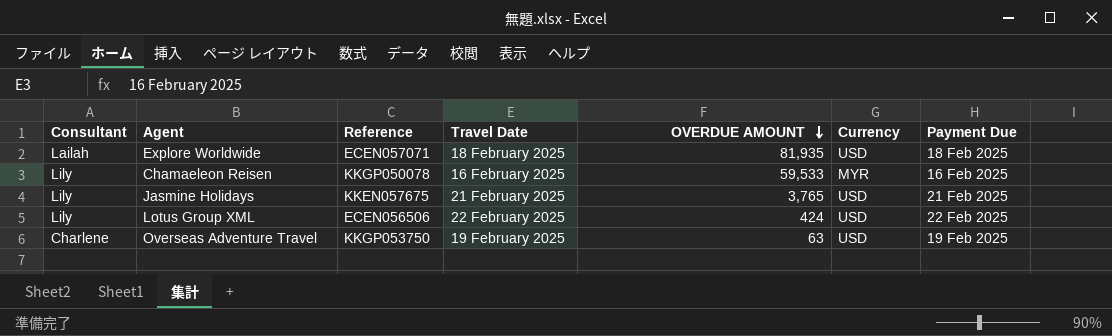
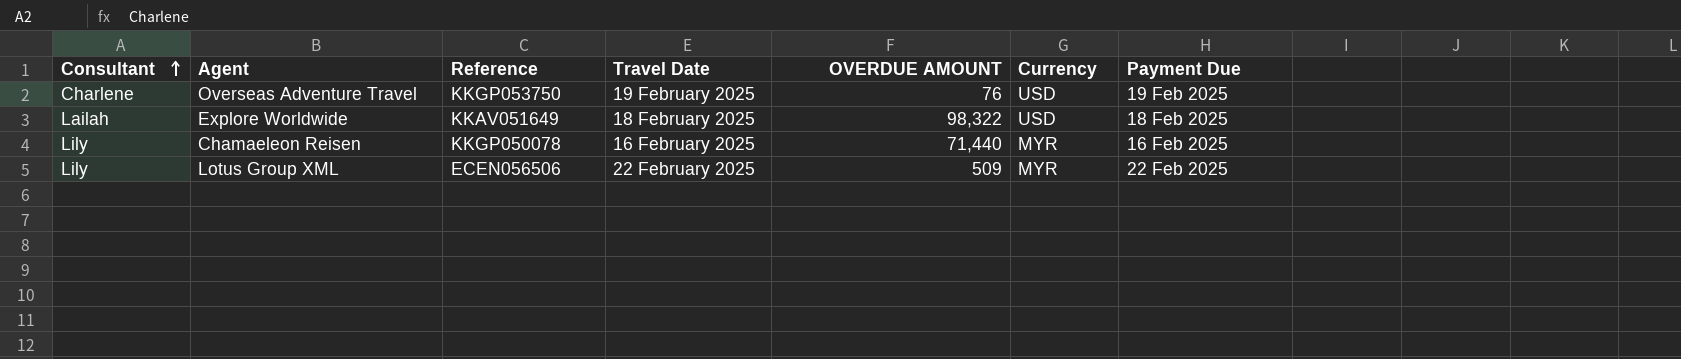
row order: OVERDUE AMOUNT descending -> Consultant ascending
row Jasmine Holidays: Lily | KKEN057675 | 21 February 2025 | 3,765 | USD | 21 Feb 2025 -> none
Overseas Adventure Travel | OVERDUE AMOUNT: 63 -> 76
Explore Worldwide | Reference: ECEN057071 -> KKAV051649
Explore Worldwide | OVERDUE AMOUNT: 81,935 -> 98,322
Chamaeleon Reisen | OVERDUE AMOUNT: 59,533 -> 71,440
Lotus Group XML | OVERDUE AMOUNT: 424 -> 509
Lotus Group XML | Currency: USD -> MYR

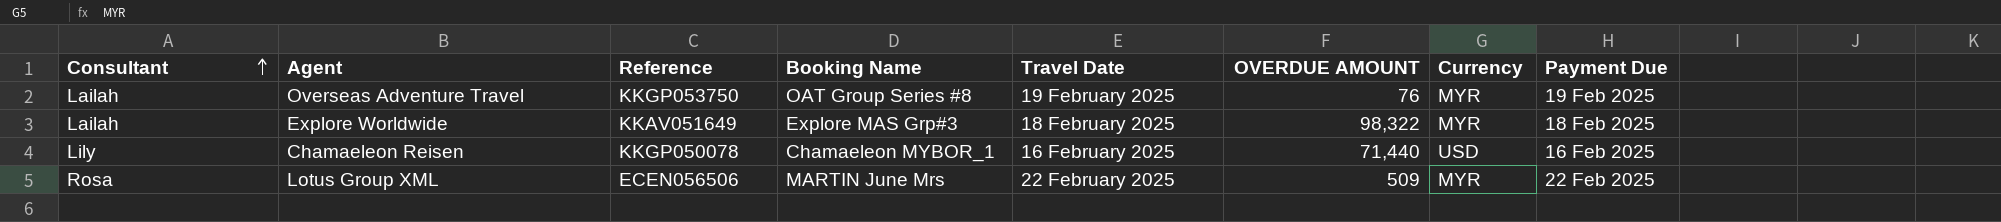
column Booking Name | position: none -> 4
Overseas Adventure Travel | Consultant: Charlene -> Lailah
Overseas Adventure Travel | Currency: USD -> MYR
Explore Worldwide | Currency: USD -> MYR
Chamaeleon Reisen | Currency: MYR -> USD
Lotus Group XML | Consultant: Lily -> Rosa

